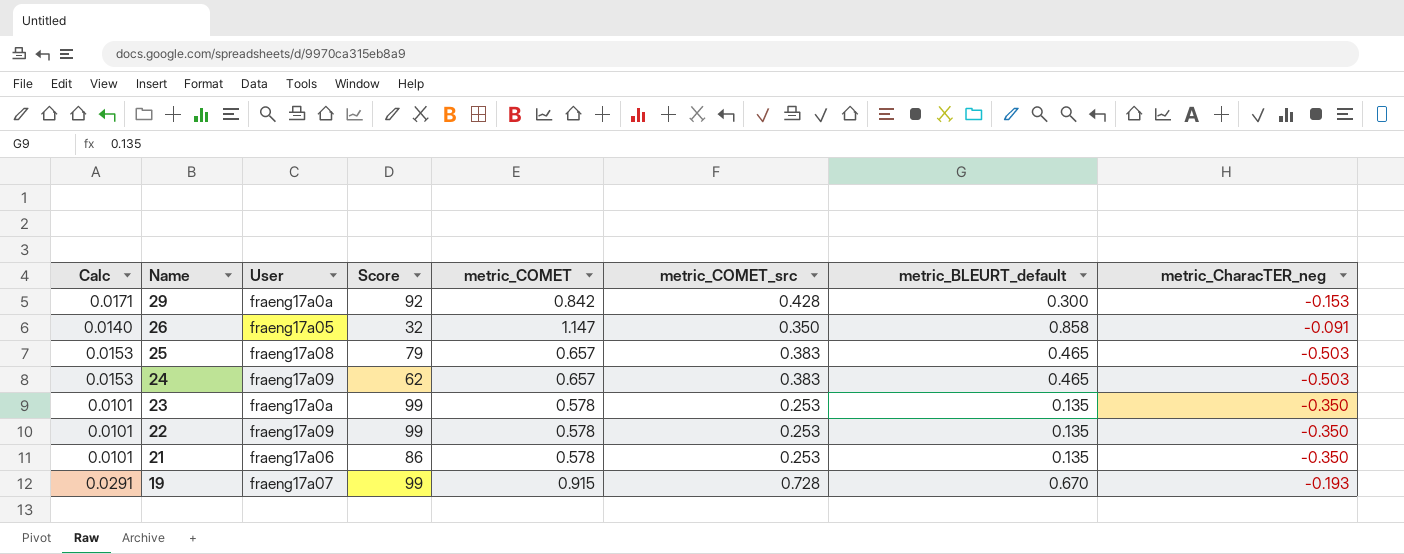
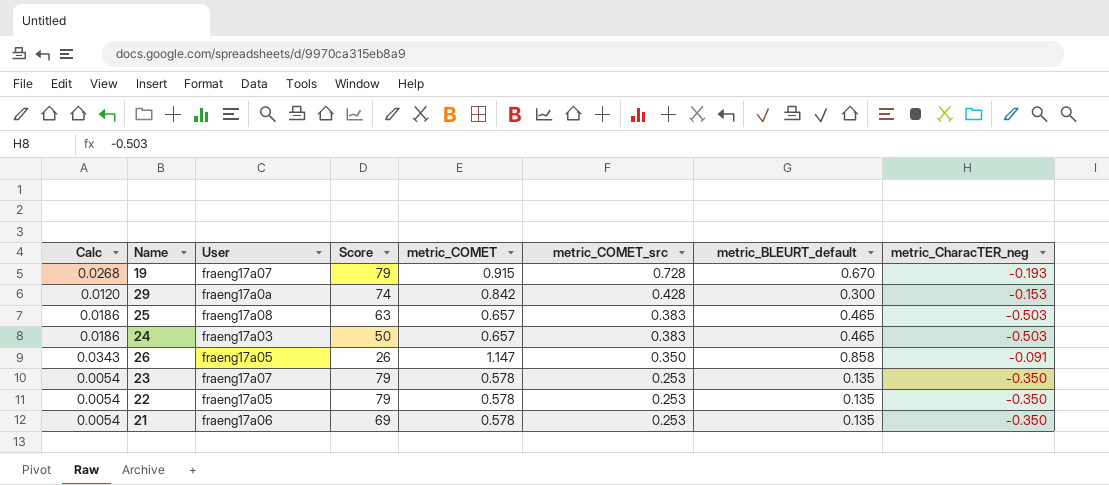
row order: Name descending -> metric_COMET_src descending
column Calc | formula: [metric_COMET_src] * 0.04 -> [metric_BLEURT_default] * 0.04
19 | Score: 99 -> 79
29 | Score: 92 -> 74
25 | Score: 79 -> 63
24 | User: fraeng17a09 -> fraeng17a03
24 | Score: 62 -> 50
26 | Score: 32 -> 26
23 | User: fraeng17a0a -> fraeng17a07
23 | Score: 99 -> 79
22 | User: fraeng17a09 -> fraeng17a05
22 | Score: 99 -> 79
21 | Score: 86 -> 69

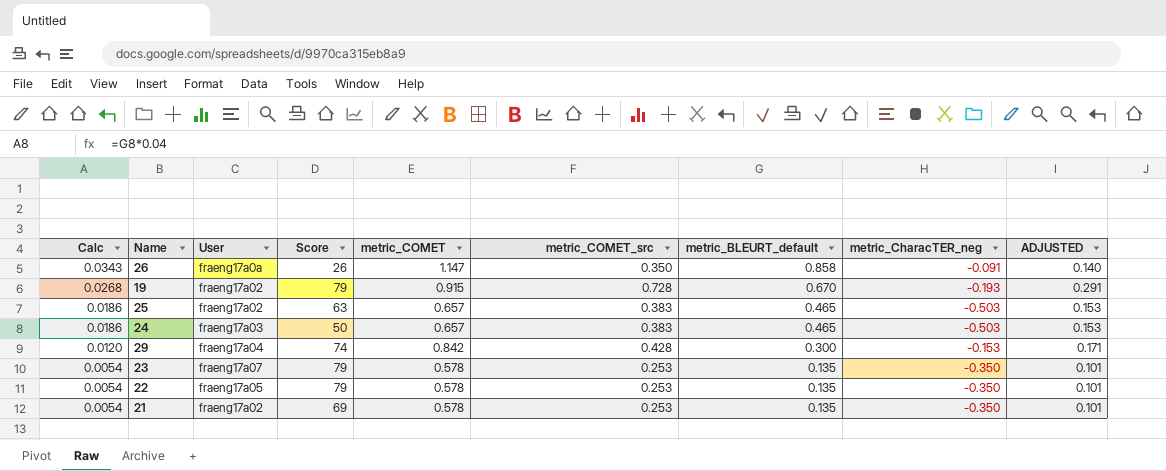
row order: metric_COMET_src descending -> Calc descending
column ADJUSTED | formula: none -> [metric_COMET_src] * 0.4
26 | User: fraeng17a05 -> fraeng17a0a
19 | User: fraeng17a07 -> fraeng17a02
25 | User: fraeng17a08 -> fraeng17a02
29 | User: fraeng17a0a -> fraeng17a04
21 | User: fraeng17a06 -> fraeng17a02

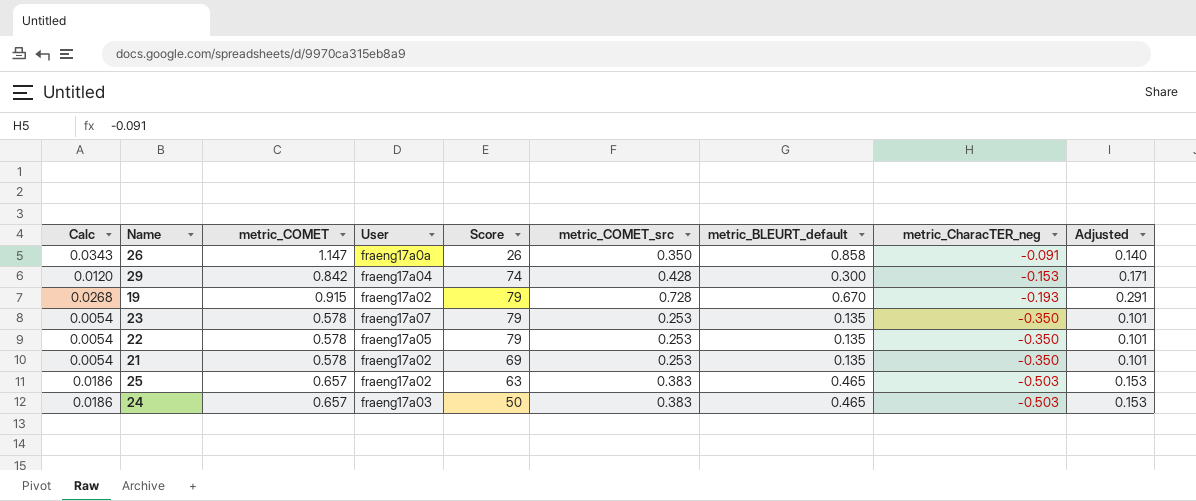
row order: Calc descending -> metric_CharacTER_neg descending
column metric_COMET | position: 5 -> 3
column name: ADJUSTED -> Adjusted

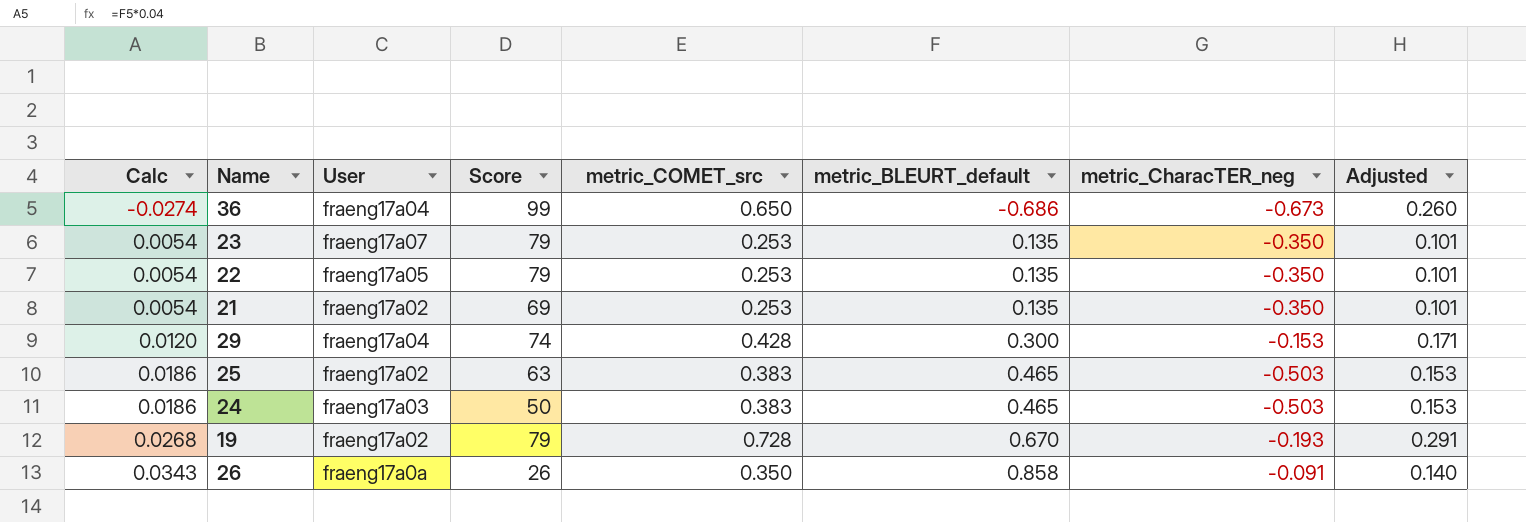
row order: metric_CharacTER_neg descending -> Calc ascending
column metric_COMET | position: 3 -> none
row 36: none -> -0.0274 | fraeng17a04 | 99 | 0.650 | -0.686 | -0.673 | 0.260

